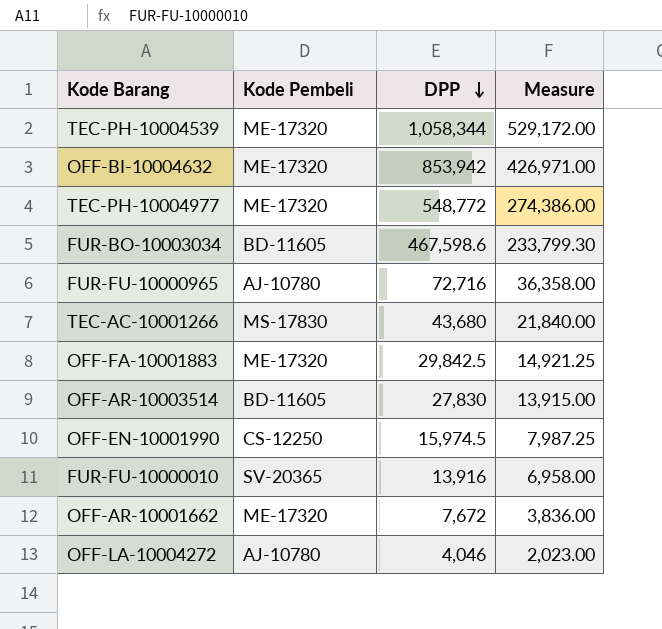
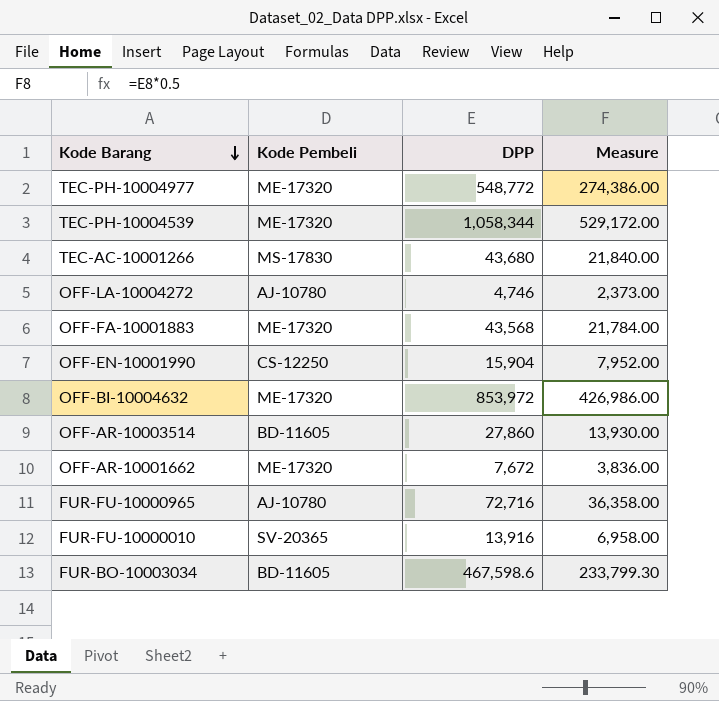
row order: DPP descending -> Kode Barang descending
OFF-LA-10004272 | DPP: 4,046 -> 4,746
OFF-LA-10004272 | Measure: 2,023.00 -> 2,373.00
OFF-FA-10001883 | DPP: 29,842.5 -> 43,568
OFF-FA-10001883 | Measure: 14,921.25 -> 21,784.00
OFF-EN-10001990 | DPP: 15,974.5 -> 15,904
OFF-EN-10001990 | Measure: 7,987.25 -> 7,952.00
OFF-BI-10004632 | DPP: 853,942 -> 853,972
OFF-BI-10004632 | Measure: 426,971.00 -> 426,986.00
OFF-AR-10003514 | DPP: 27,830 -> 27,860
OFF-AR-10003514 | Measure: 13,915.00 -> 13,930.00

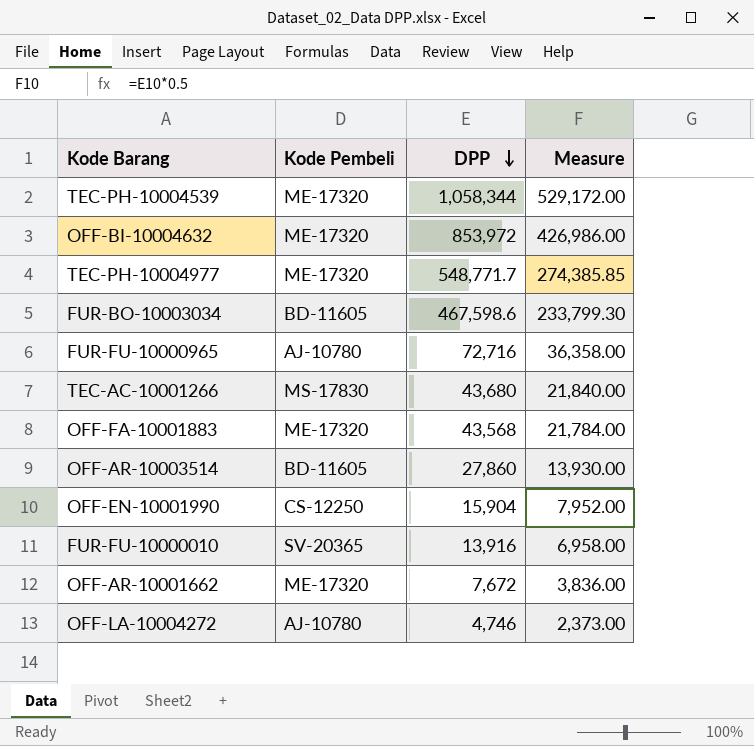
row order: Kode Barang descending -> DPP descending
TEC-PH-10004977 | DPP: 548,772 -> 548,771.7
TEC-PH-10004977 | Measure: 274,386.00 -> 274,385.85

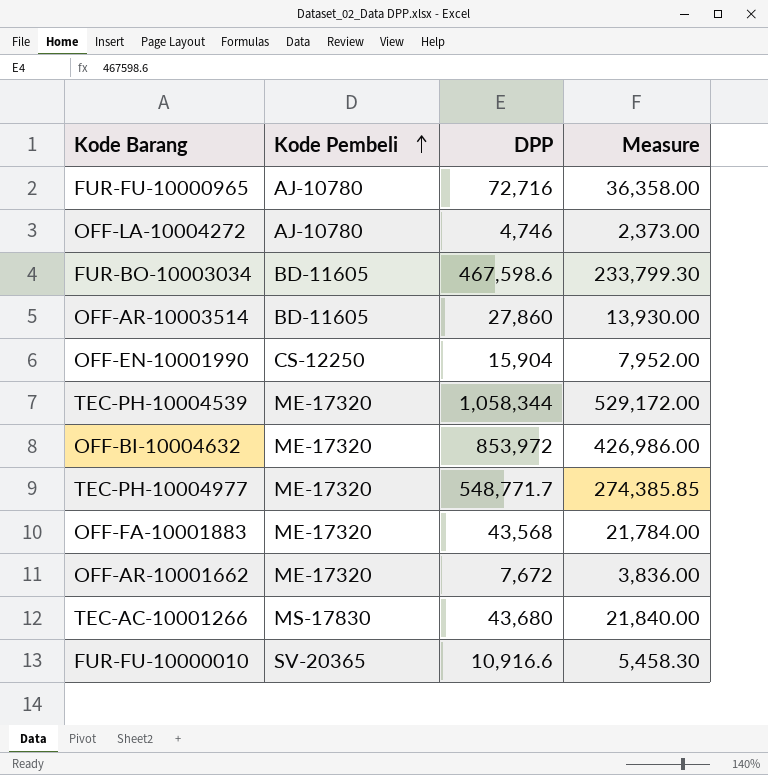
row order: DPP descending -> Kode Pembeli ascending
FUR-FU-10000010 | DPP: 13,916 -> 10,916.6
FUR-FU-10000010 | Measure: 6,958.00 -> 5,458.30

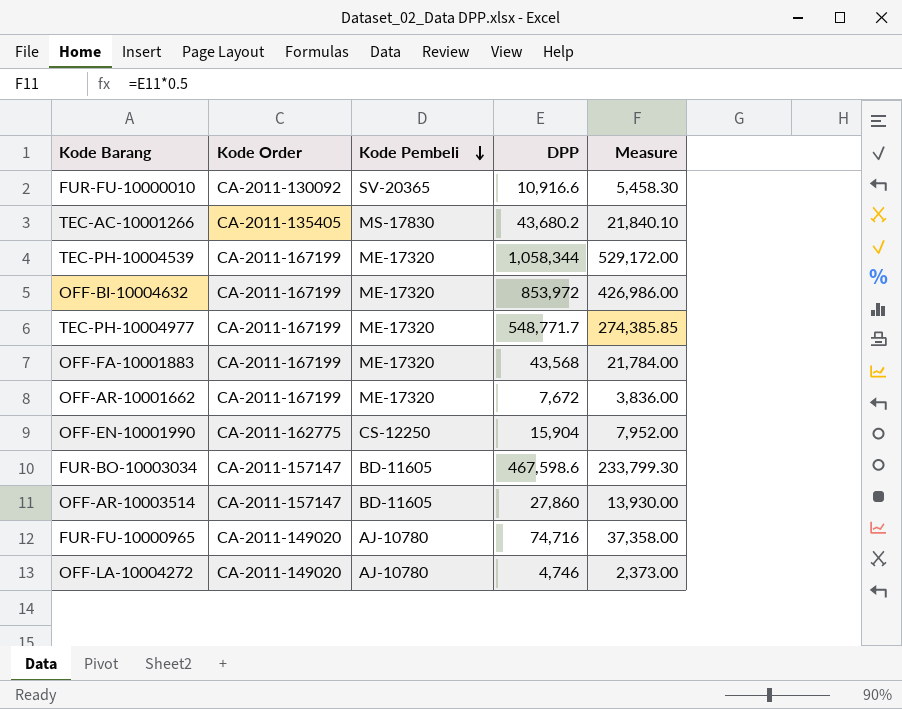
row order: Kode Pembeli ascending -> Kode Pembeli descending
column Kode Order | position: none -> 2
TEC-AC-10001266 | DPP: 43,680 -> 43,680.2
TEC-AC-10001266 | Measure: 21,840.00 -> 21,840.10
FUR-FU-10000965 | DPP: 72,716 -> 74,716
FUR-FU-10000965 | Measure: 36,358.00 -> 37,358.00

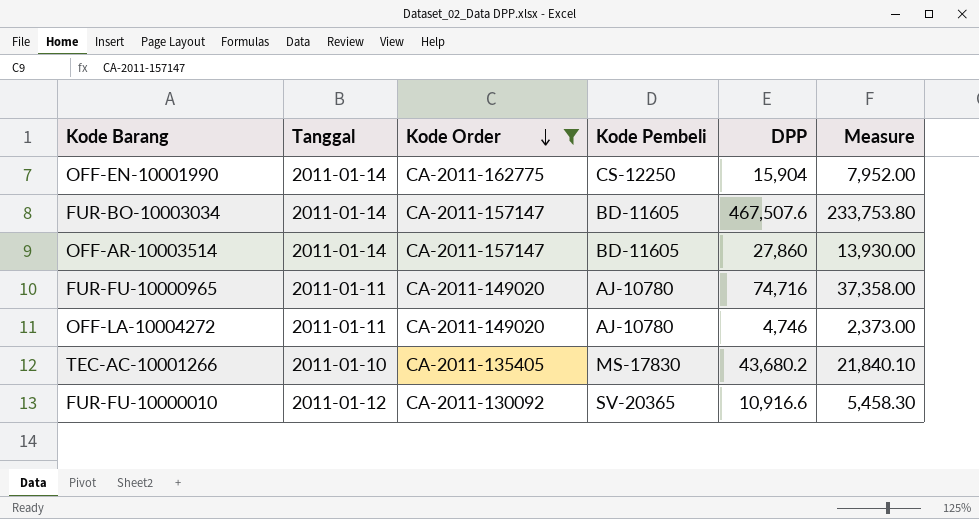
filter: none -> Kode Order != CA-2011-167199
row order: Kode Pembeli descending -> Kode Order descending
column Tanggal | position: none -> 2
FUR-BO-10003034 | DPP: 467,598.6 -> 467,507.6
FUR-BO-10003034 | Measure: 233,799.30 -> 233,753.80

